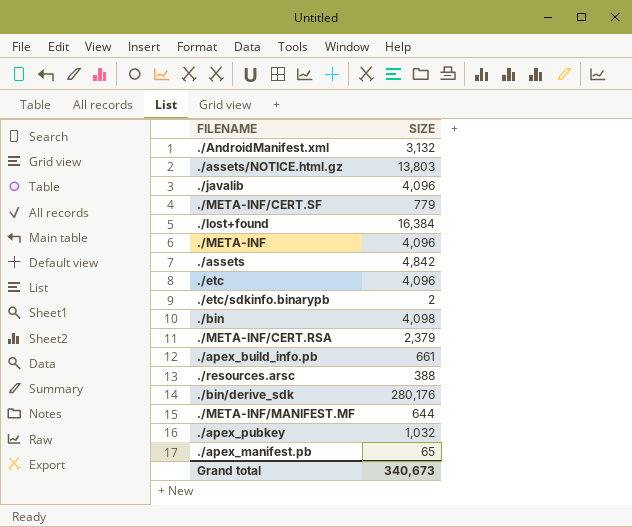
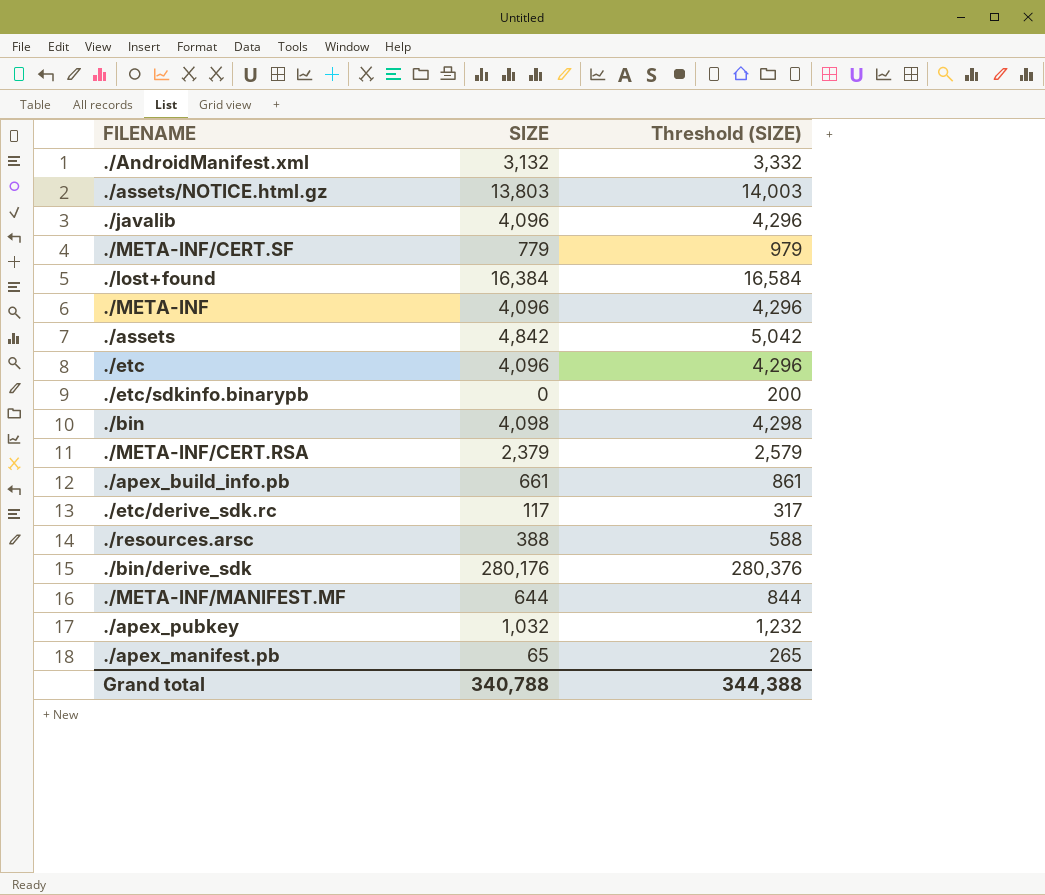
column Threshold (SIZE) | formula: none -> [SIZE] + 200
./etc/sdkinfo.binarypb | SIZE: 2 -> 0
row ./etc/derive_sdk.rc: none -> 117 | 317
Grand total | SIZE: 340,673 -> 340,788

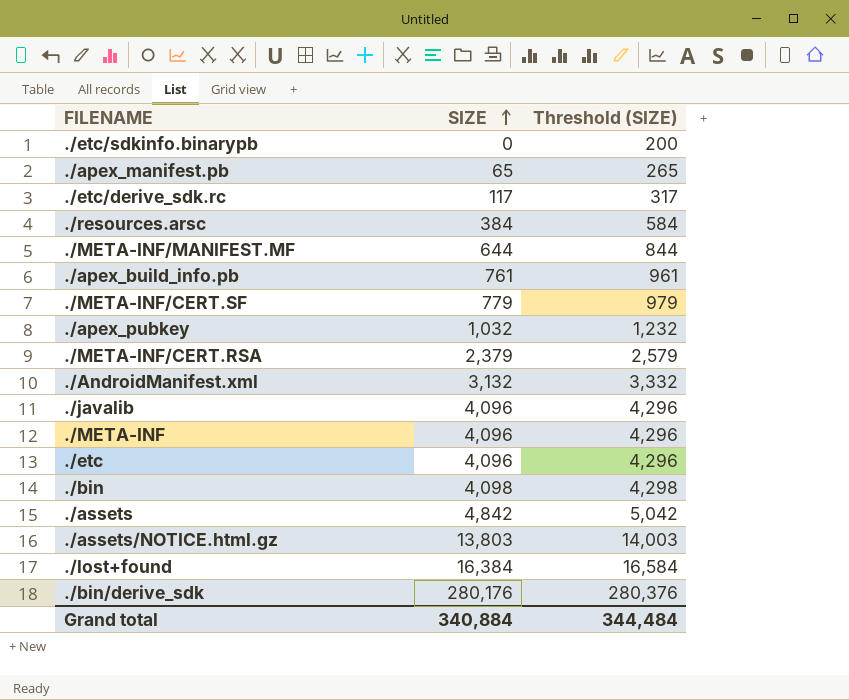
row order: none -> SIZE ascending
./resources.arsc | SIZE: 388 -> 384
./resources.arsc | Threshold (SIZE): 588 -> 584
./apex_build_info.pb | SIZE: 661 -> 761
./apex_build_info.pb | Threshold (SIZE): 861 -> 961
Grand total | SIZE: 340,788 -> 340,884
Grand total | Threshold (SIZE): 344,388 -> 344,484

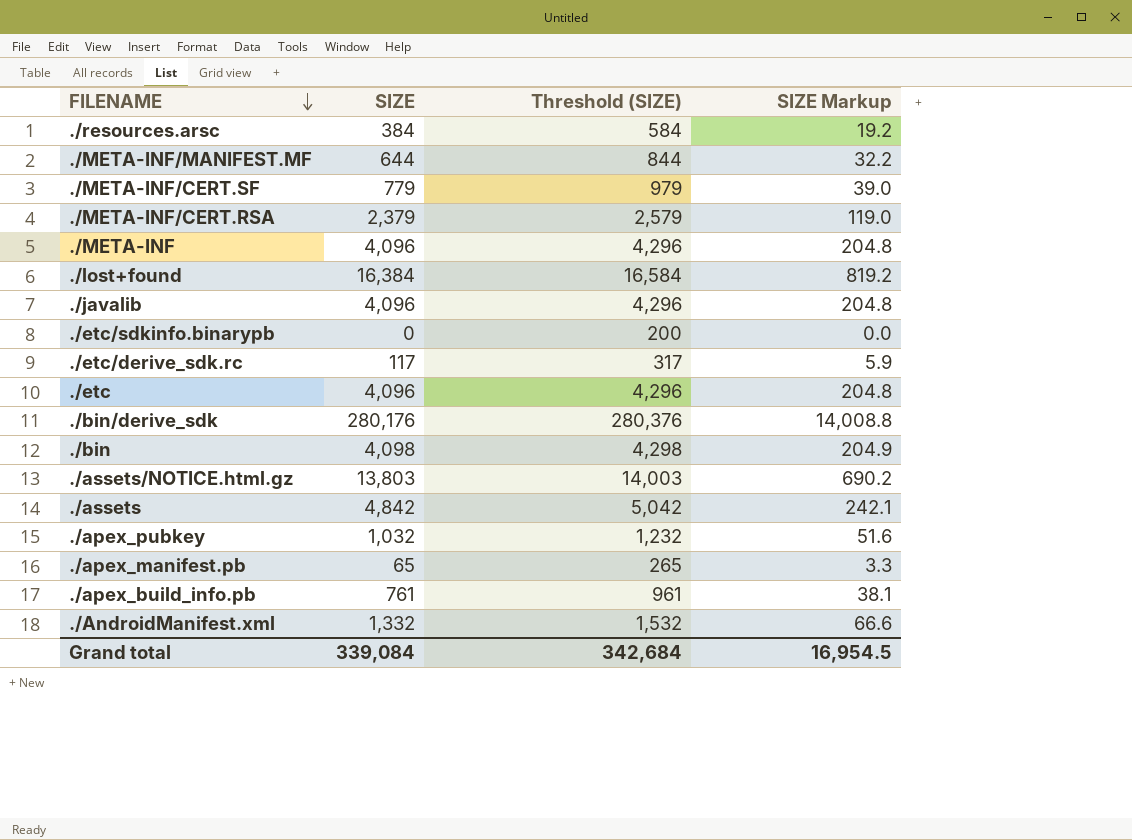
row order: SIZE ascending -> FILENAME descending
column SIZE Markup | formula: none -> [SIZE] * 0.05
./AndroidManifest.xml | SIZE: 3,132 -> 1,332
./AndroidManifest.xml | Threshold (SIZE): 3,332 -> 1,532
Grand total | SIZE: 340,884 -> 339,084
Grand total | Threshold (SIZE): 344,484 -> 342,684

